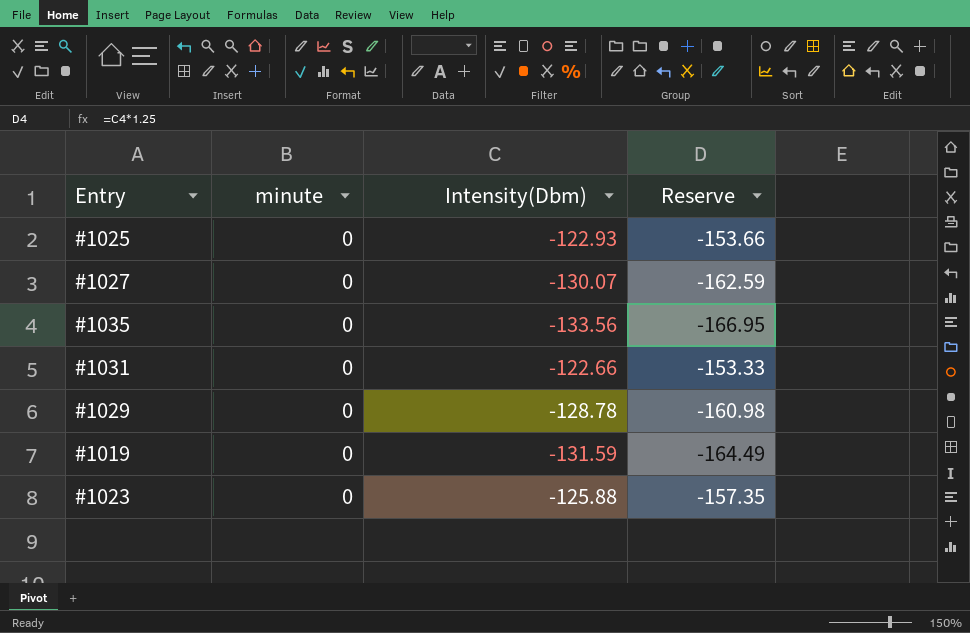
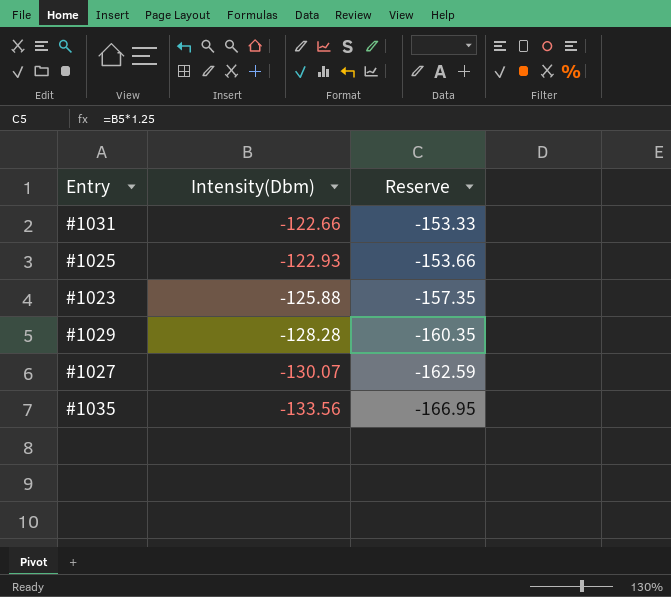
row order: none -> Intensity(Dbm) descending
column minute | position: 2 -> none
row #1019: 0 | -131.59 | -164.49 -> none
#1029 | Intensity(Dbm): -128.78 -> -128.28
#1029 | Reserve: -160.98 -> -160.35

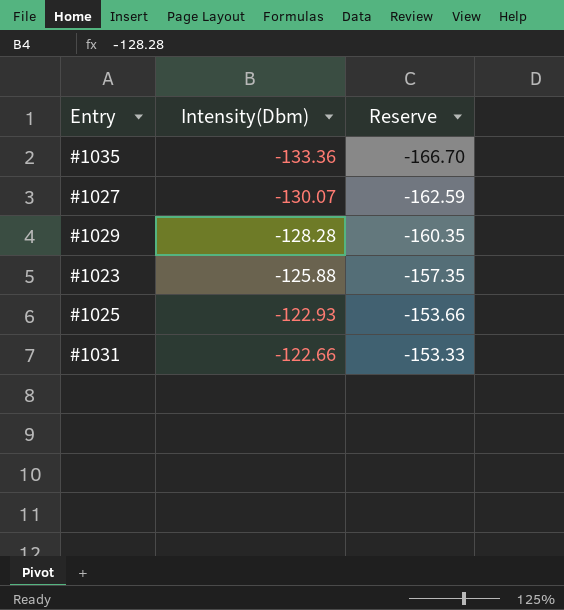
row order: Intensity(Dbm) descending -> Intensity(Dbm) ascending
#1035 | Intensity(Dbm): -133.56 -> -133.36
#1035 | Reserve: -166.95 -> -166.70

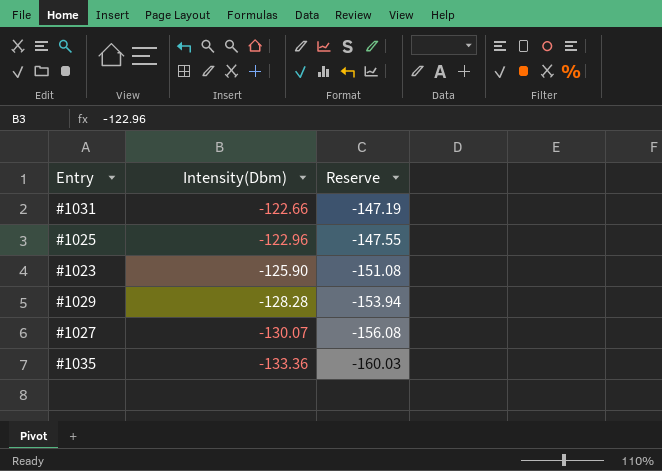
row order: Intensity(Dbm) ascending -> Intensity(Dbm) descending
column Reserve | formula: [Intensity(Dbm)] * 1.25 -> [Intensity(Dbm)] * 1.2
#1025 | Intensity(Dbm): -122.93 -> -122.96
#1023 | Intensity(Dbm): -125.88 -> -125.90

